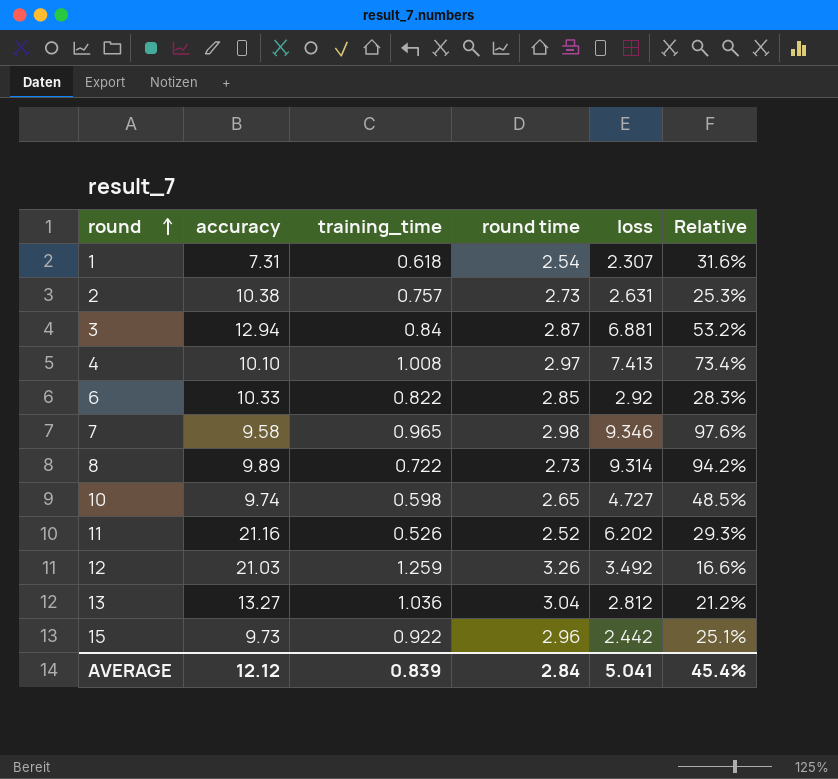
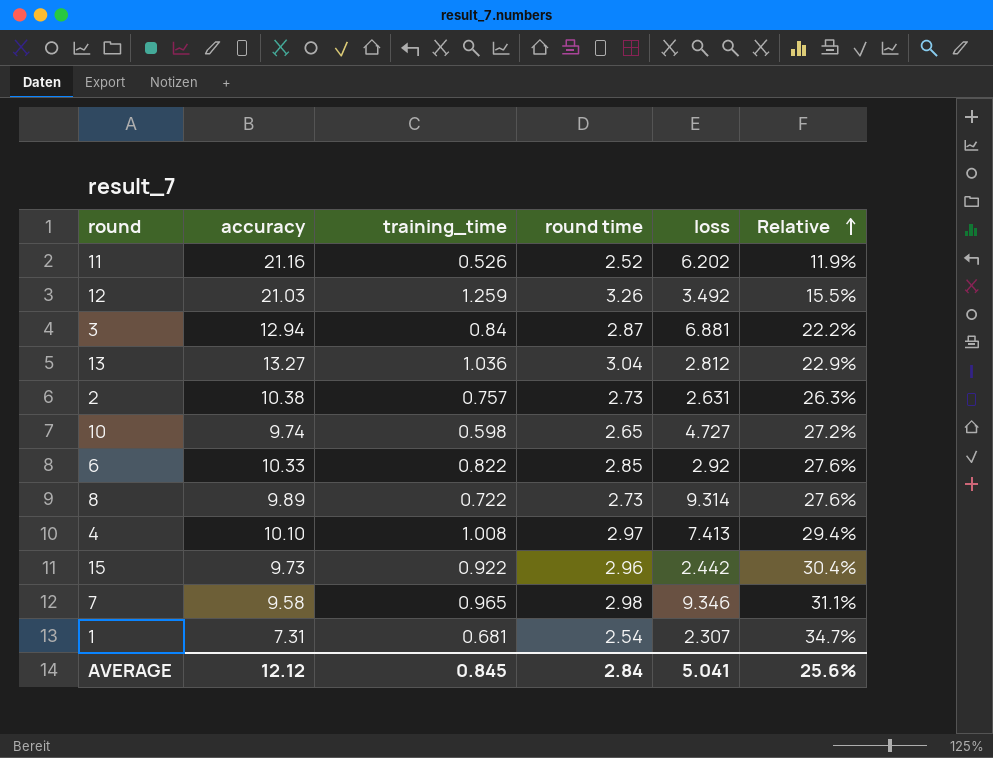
row order: round ascending -> Relative ascending
column Relative | formula: [loss] / [accuracy] -> [round time] / [accuracy]
1 | training_time: 0.618 -> 0.681
AVERAGE | training_time: 0.839 -> 0.845
AVERAGE | Relative: 45.4% -> 25.6%

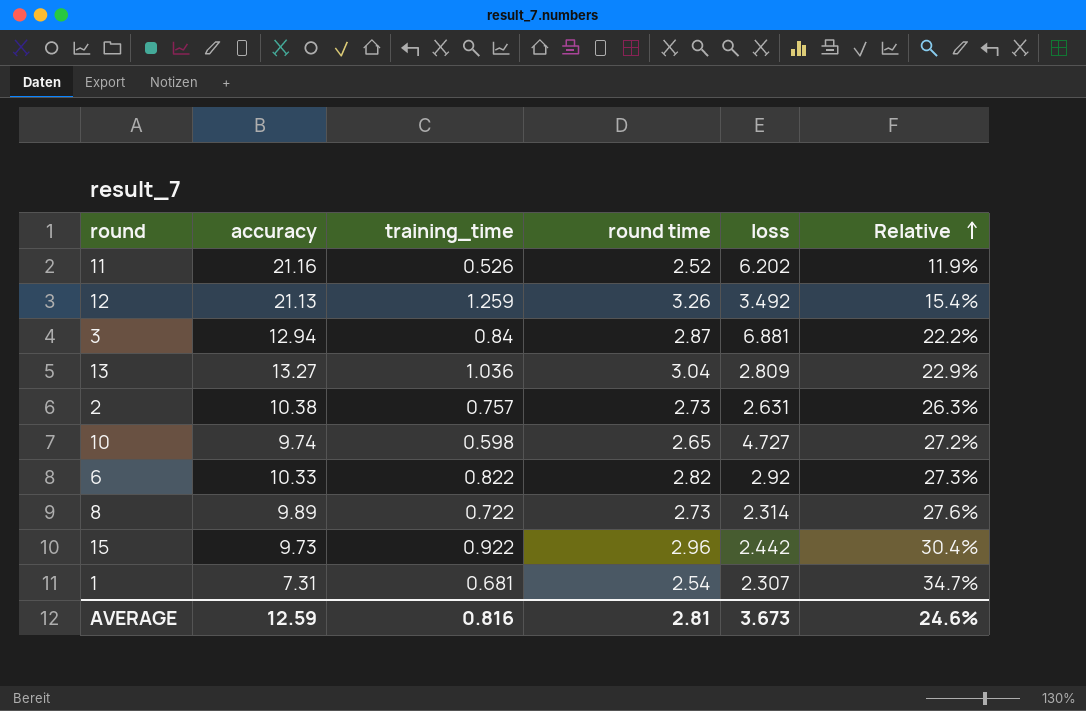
row 4: 10.10 | 1.008 | 2.97 | 7.413 | 29.4% -> none
row 7: 9.58 | 0.965 | 2.98 | 9.346 | 31.1% -> none
12 | accuracy: 21.03 -> 21.13
12 | Relative: 15.5% -> 15.4%
13 | loss: 2.812 -> 2.809
6 | round time: 2.85 -> 2.82
6 | Relative: 27.6% -> 27.3%
8 | loss: 9.314 -> 2.314
AVERAGE | accuracy: 12.12 -> 12.59
AVERAGE | training_time: 0.845 -> 0.816
AVERAGE | round time: 2.84 -> 2.81
AVERAGE | loss: 5.041 -> 3.673
AVERAGE | Relative: 25.6% -> 24.6%

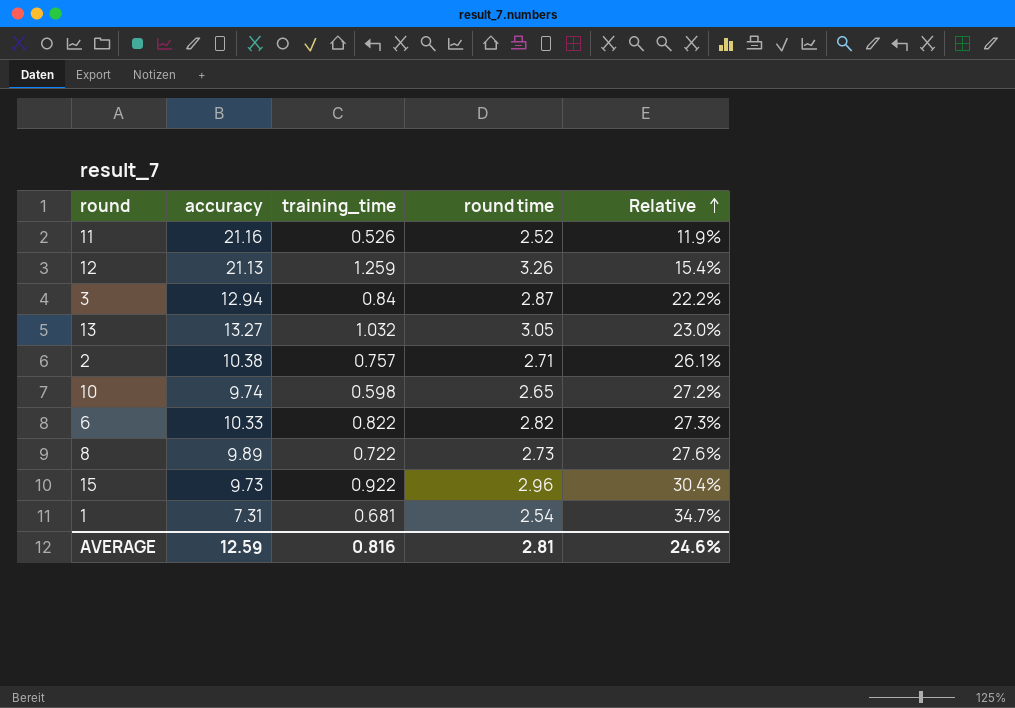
column loss | position: 5 -> none
13 | training_time: 1.036 -> 1.032
13 | round time: 3.04 -> 3.05
13 | Relative: 22.9% -> 23.0%
2 | round time: 2.73 -> 2.71
2 | Relative: 26.3% -> 26.1%

